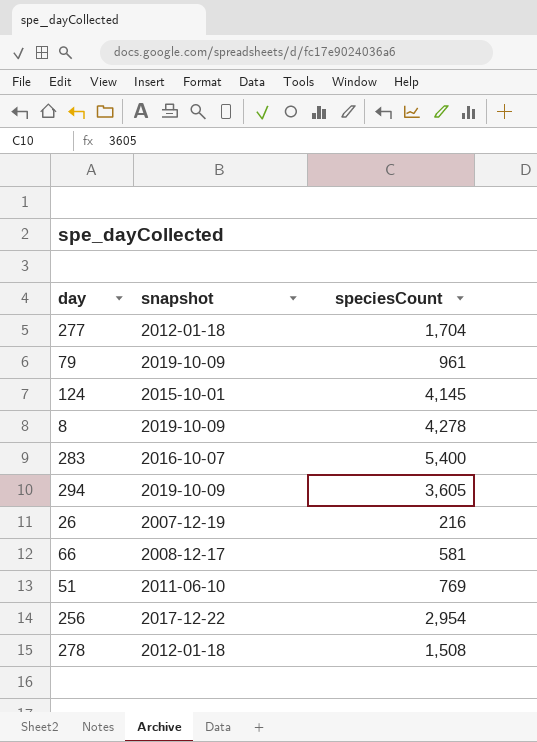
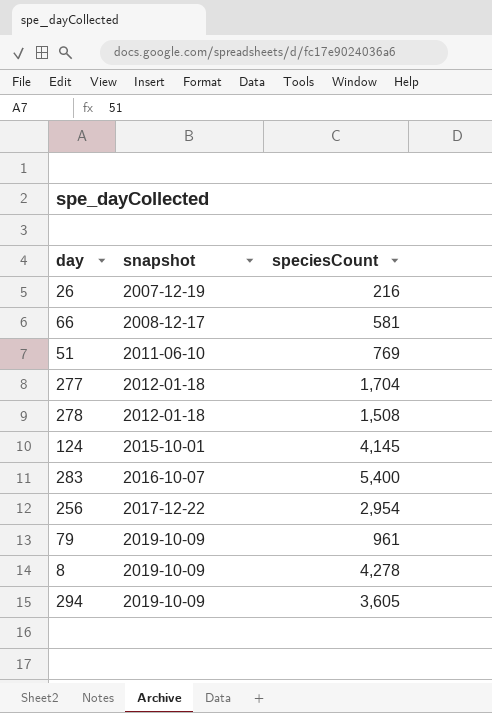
row order: none -> snapshot ascending

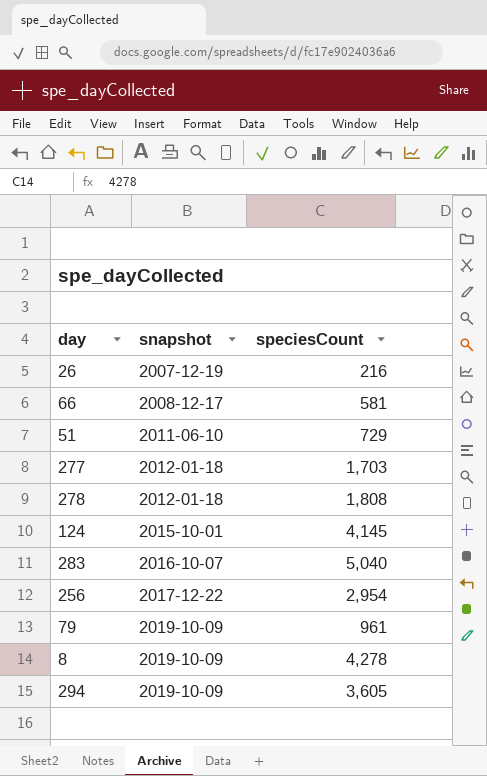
51 | speciesCount: 769 -> 729
277 | speciesCount: 1,704 -> 1,703
278 | speciesCount: 1,508 -> 1,808
283 | speciesCount: 5,400 -> 5,040

